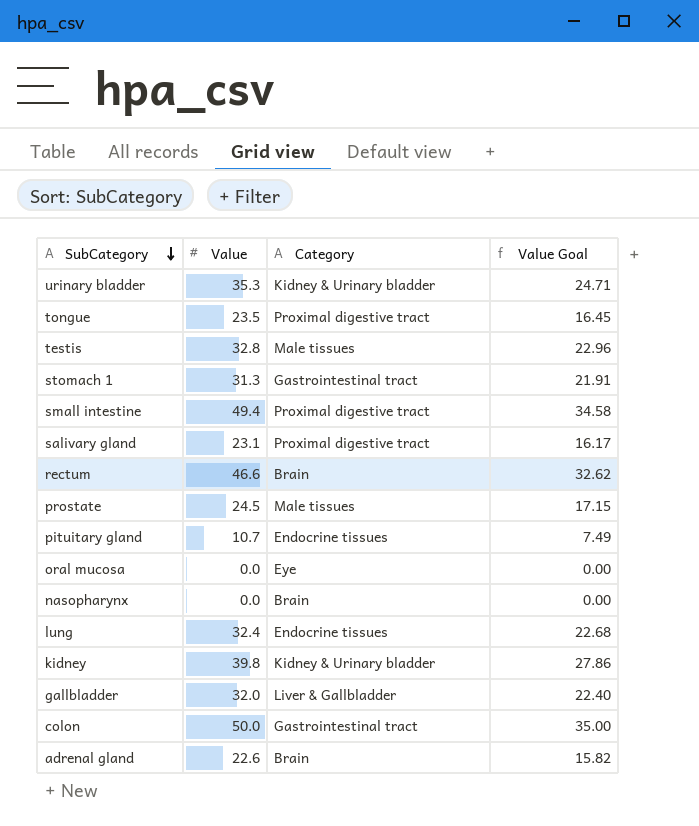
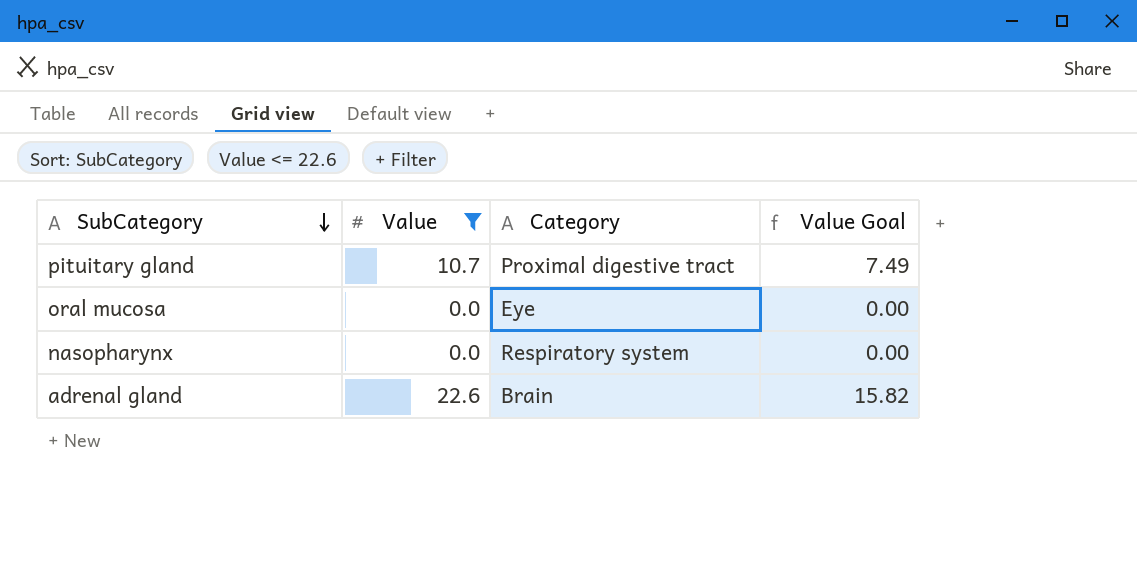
filter: none -> Value <= 22.6
pituitary gland | Category: Endocrine tissues -> Proximal digestive tract
nasopharynx | Category: Brain -> Respiratory system

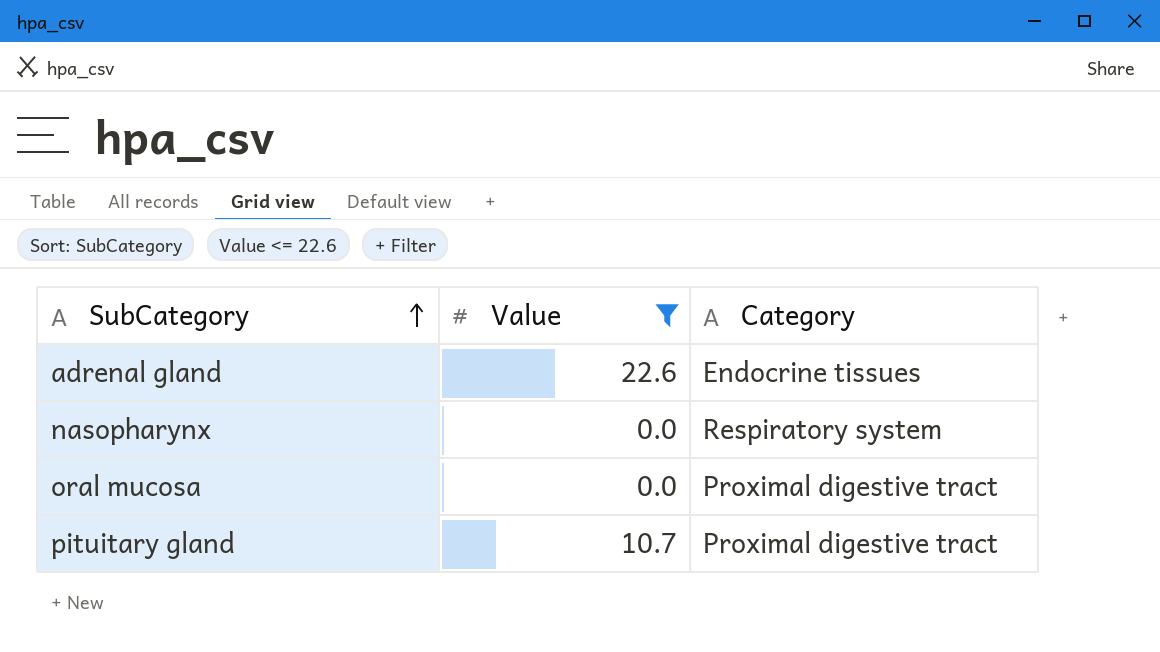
row order: SubCategory descending -> SubCategory ascending
column Value Goal | formula: [Value] * 0.7 -> none
adrenal gland | Category: Brain -> Endocrine tissues
oral mucosa | Category: Eye -> Proximal digestive tract

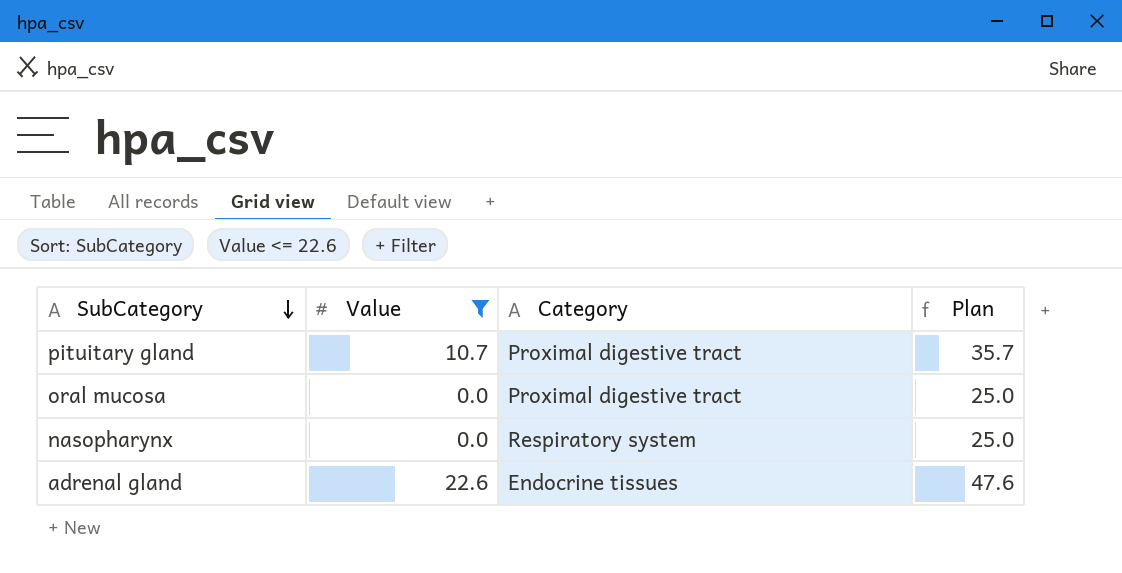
row order: SubCategory ascending -> SubCategory descending
column Plan | formula: none -> [Value] + 25

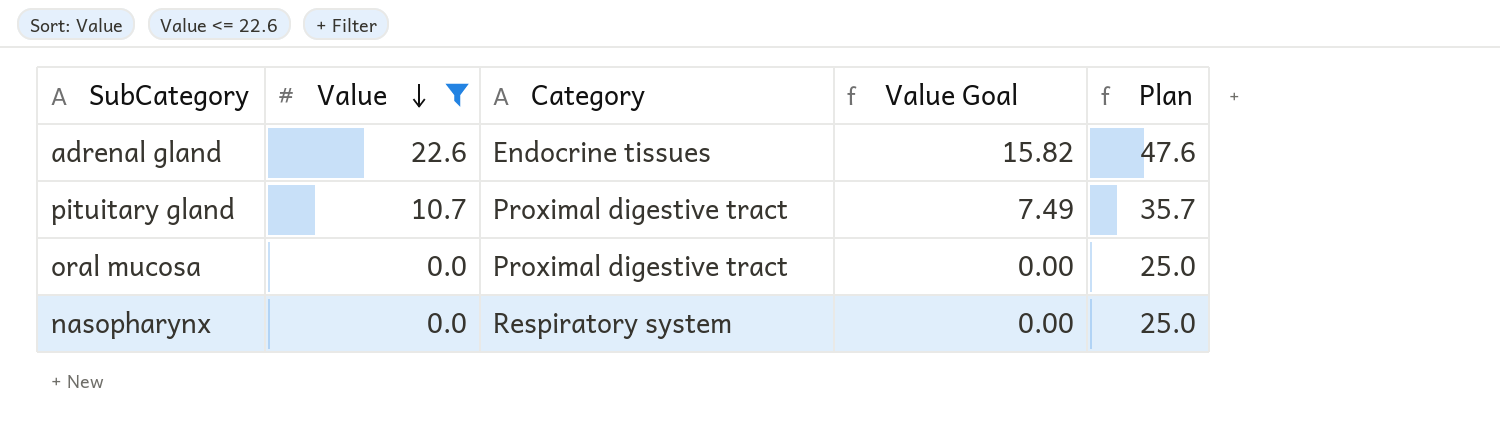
row order: SubCategory descending -> Value descending
column Value Goal | formula: none -> [Value] * 0.7

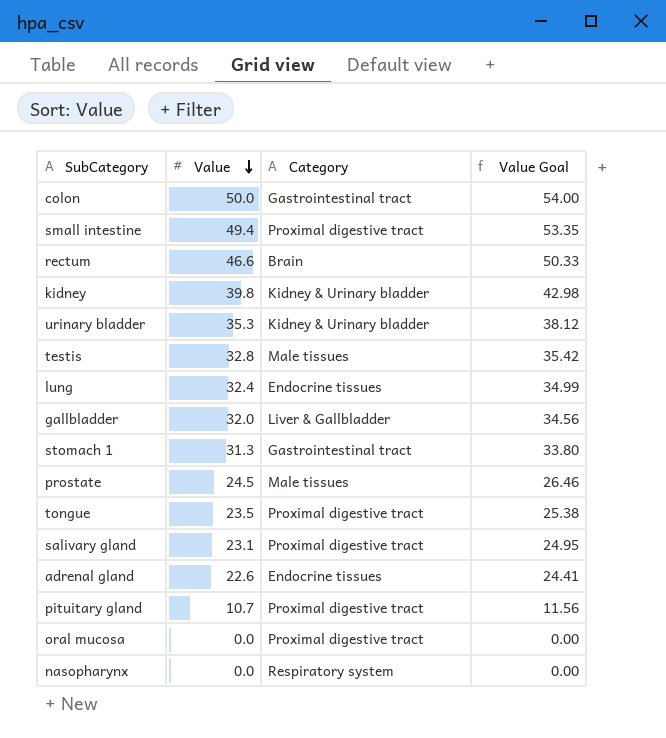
filter: Value <= 22.6 -> none
column Plan | formula: [Value] + 25 -> none
column Value Goal | formula: [Value] * 0.7 -> [Value] * 1.08

